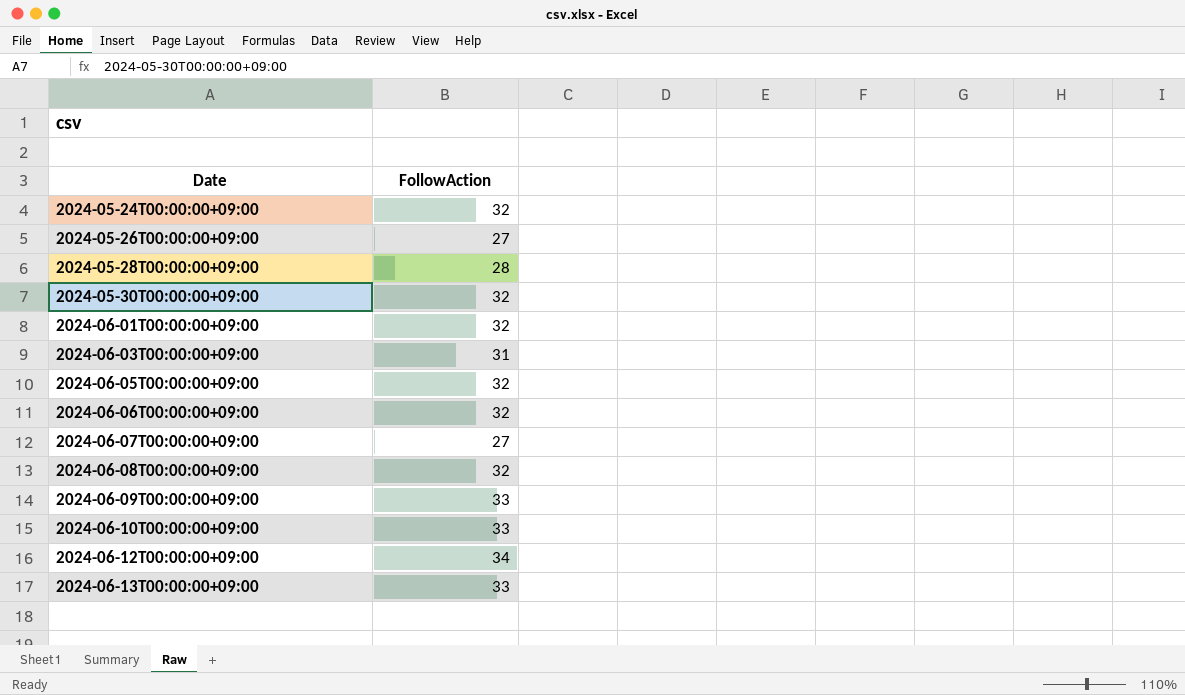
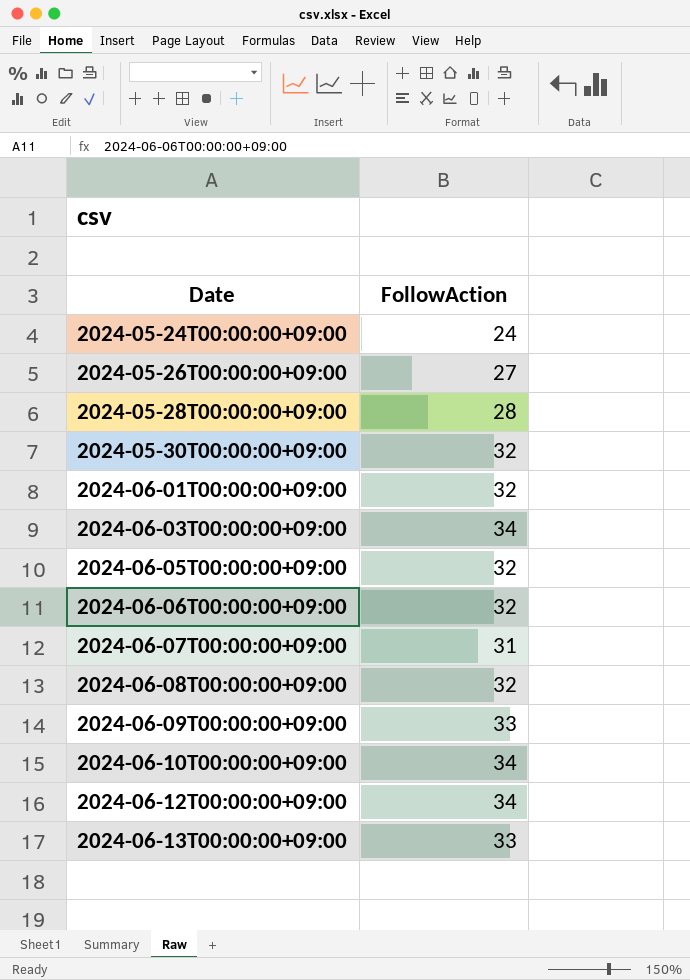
2024-05-24T00:00:00+09:00 | FollowAction: 32 -> 24
2024-06-03T00:00:00+09:00 | FollowAction: 31 -> 34
2024-06-07T00:00:00+09:00 | FollowAction: 27 -> 31
2024-06-10T00:00:00+09:00 | FollowAction: 33 -> 34

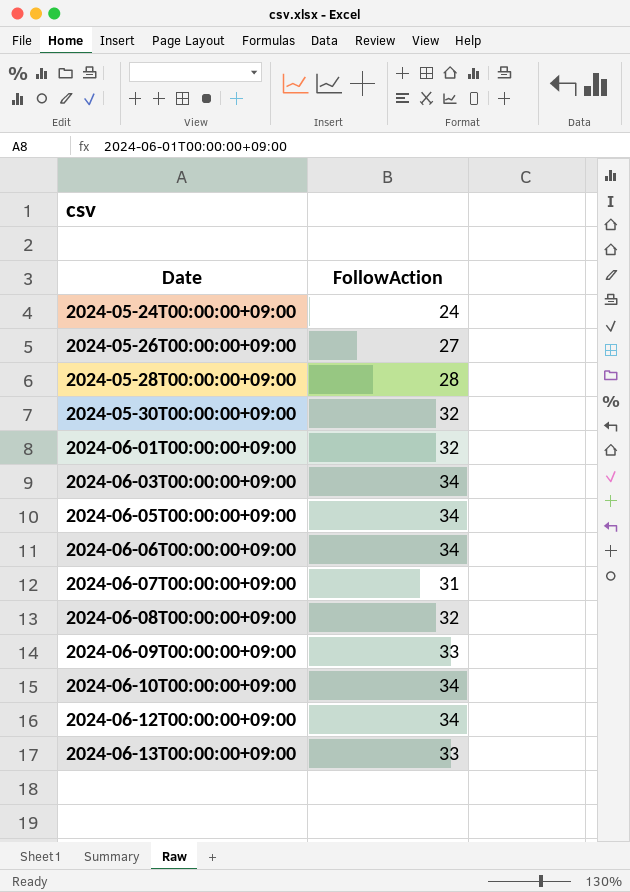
2024-06-05T00:00:00+09:00 | FollowAction: 32 -> 34
2024-06-06T00:00:00+09:00 | FollowAction: 32 -> 34

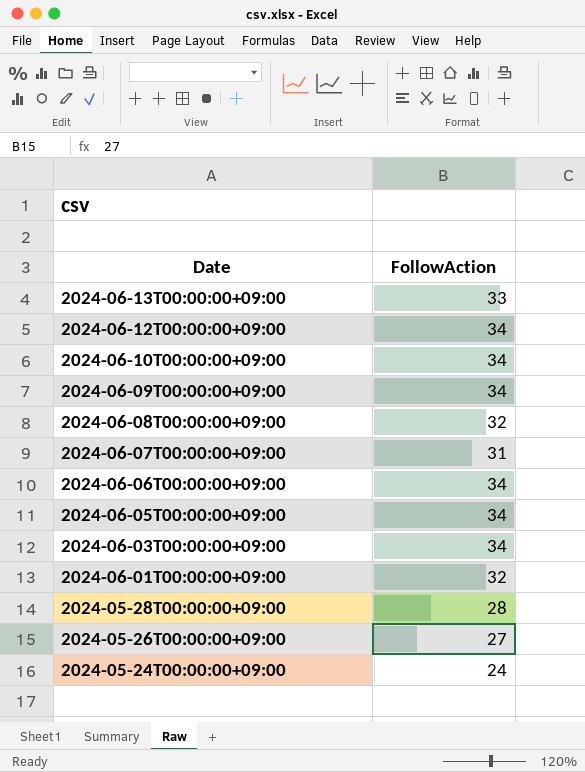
row order: Date ascending -> Date descending
row 2024-05-30T00:00:00+09:00: 32 -> none
2024-06-09T00:00:00+09:00 | FollowAction: 33 -> 34

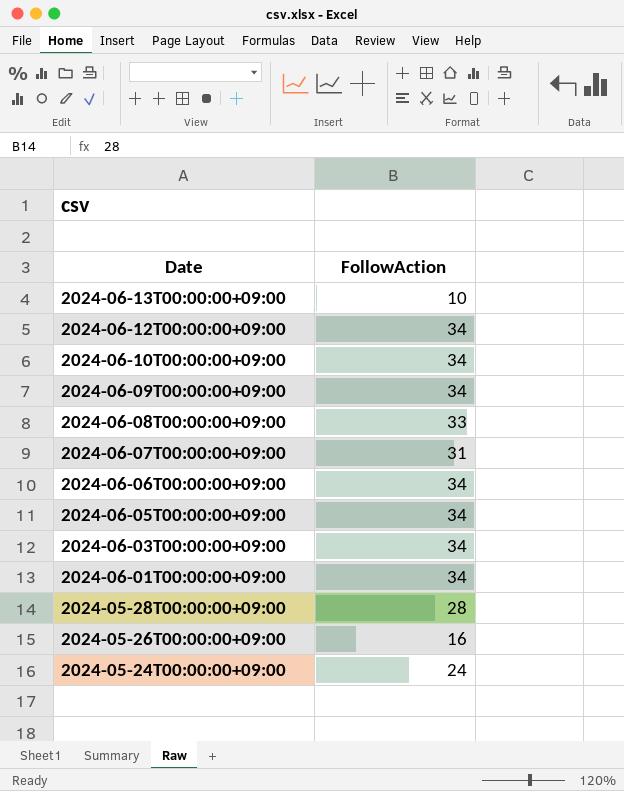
2024-06-13T00:00:00+09:00 | FollowAction: 33 -> 10
2024-06-08T00:00:00+09:00 | FollowAction: 32 -> 33
2024-06-01T00:00:00+09:00 | FollowAction: 32 -> 34
2024-05-26T00:00:00+09:00 | FollowAction: 27 -> 16

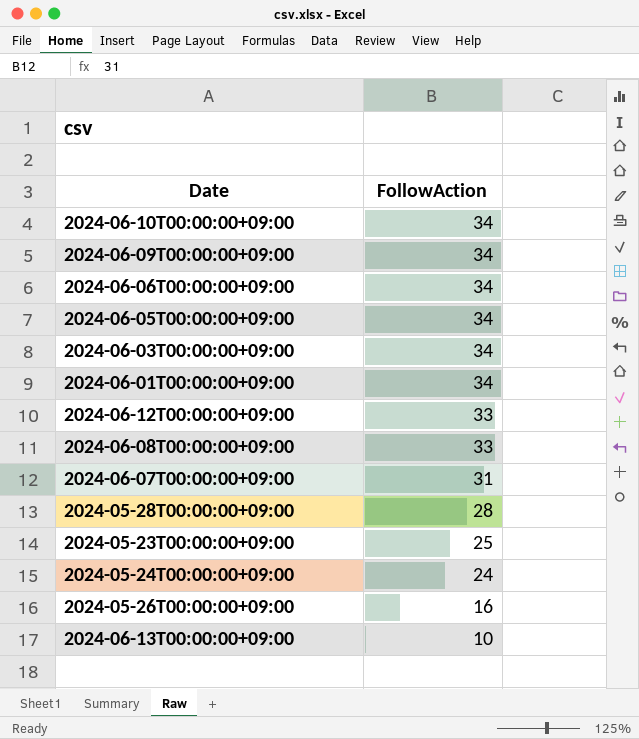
row order: Date descending -> FollowAction descending
2024-06-12T00:00:00+09:00 | FollowAction: 34 -> 33
row 2024-05-23T00:00:00+09:00: none -> 25

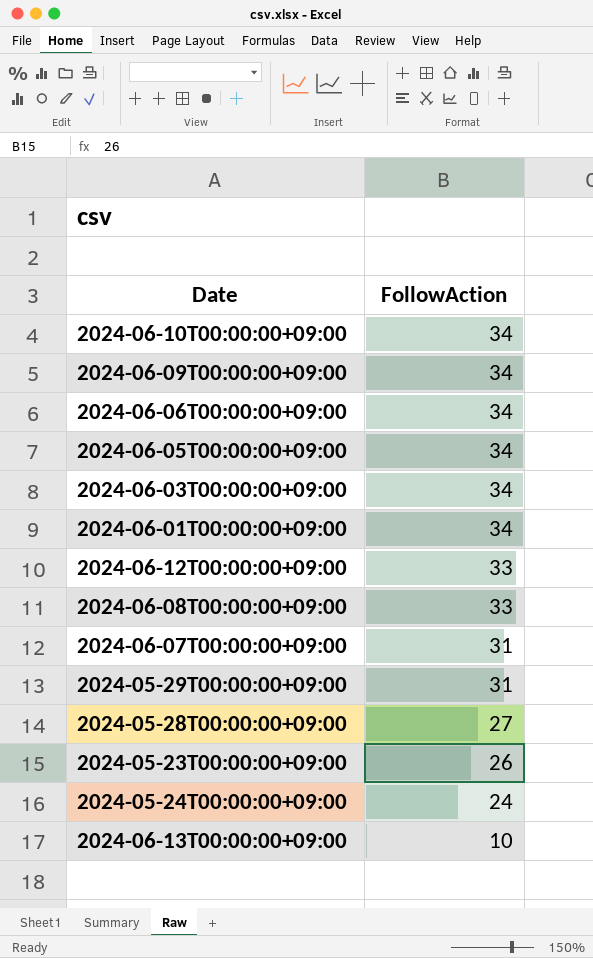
row 2024-05-26T00:00:00+09:00: 16 -> none
row 2024-05-29T00:00:00+09:00: none -> 31
2024-05-28T00:00:00+09:00 | FollowAction: 28 -> 27
2024-05-23T00:00:00+09:00 | FollowAction: 25 -> 26

